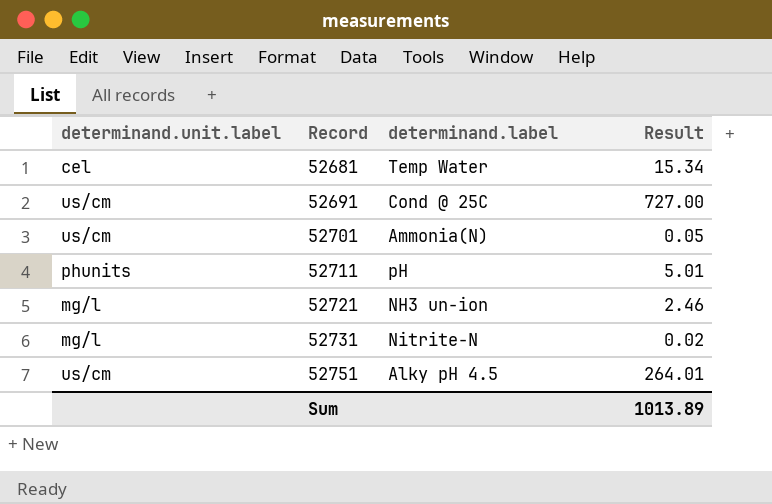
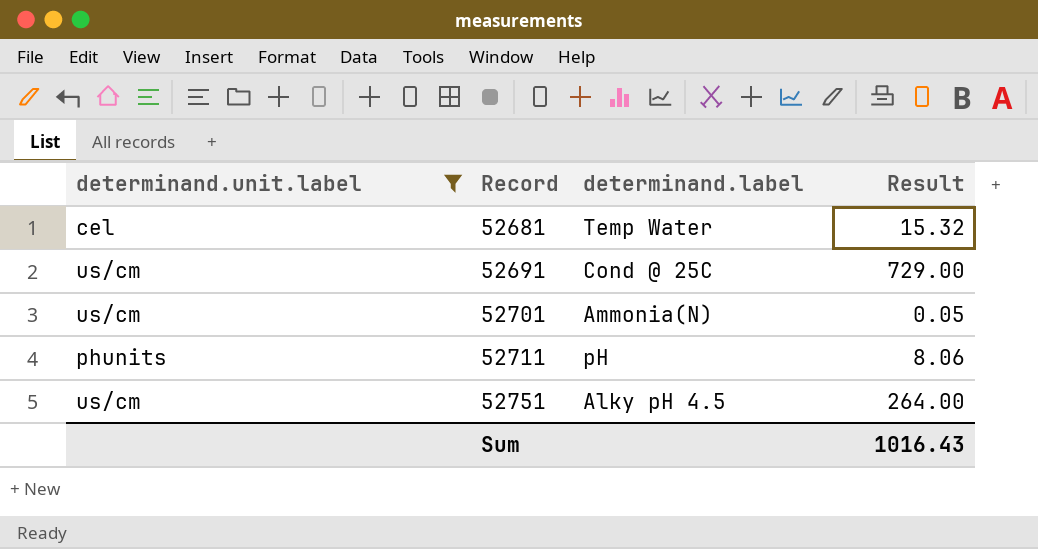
filter: none -> determinand.unit.label != mg/l
52681 | Result: 15.34 -> 15.32
52691 | Result: 727.00 -> 729.00
52711 | Result: 5.01 -> 8.06
52751 | Result: 264.01 -> 264.00
Sum | Result: 1013.89 -> 1016.43

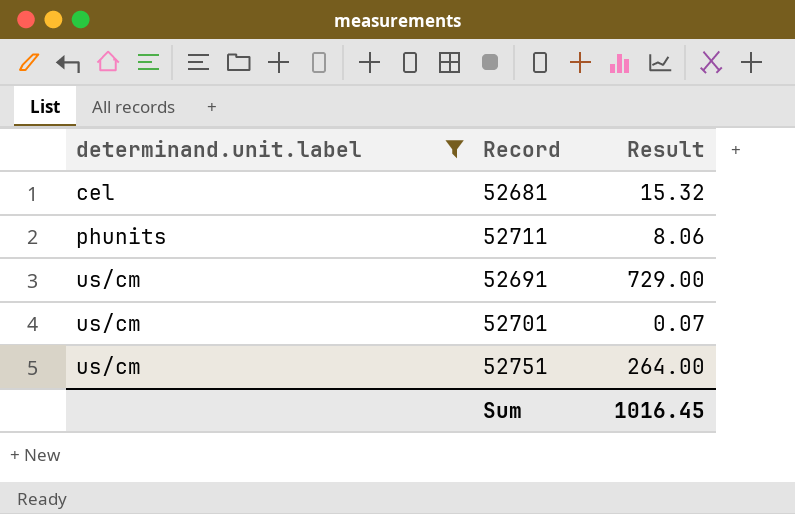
row order: Record ascending -> determinand.unit.label ascending
column determinand.label | position: 3 -> none
52701 | Result: 0.05 -> 0.07
Sum | Result: 1016.43 -> 1016.45

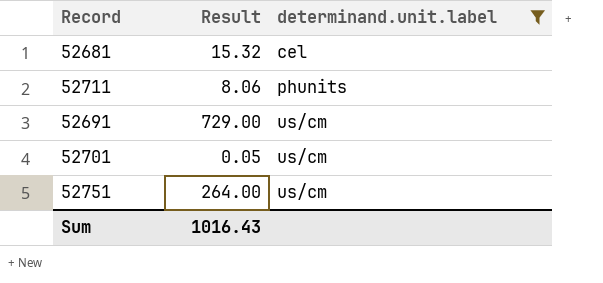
column determinand.unit.label | position: 1 -> 3
52701 | Result: 0.07 -> 0.05
Sum | Result: 1016.45 -> 1016.43

